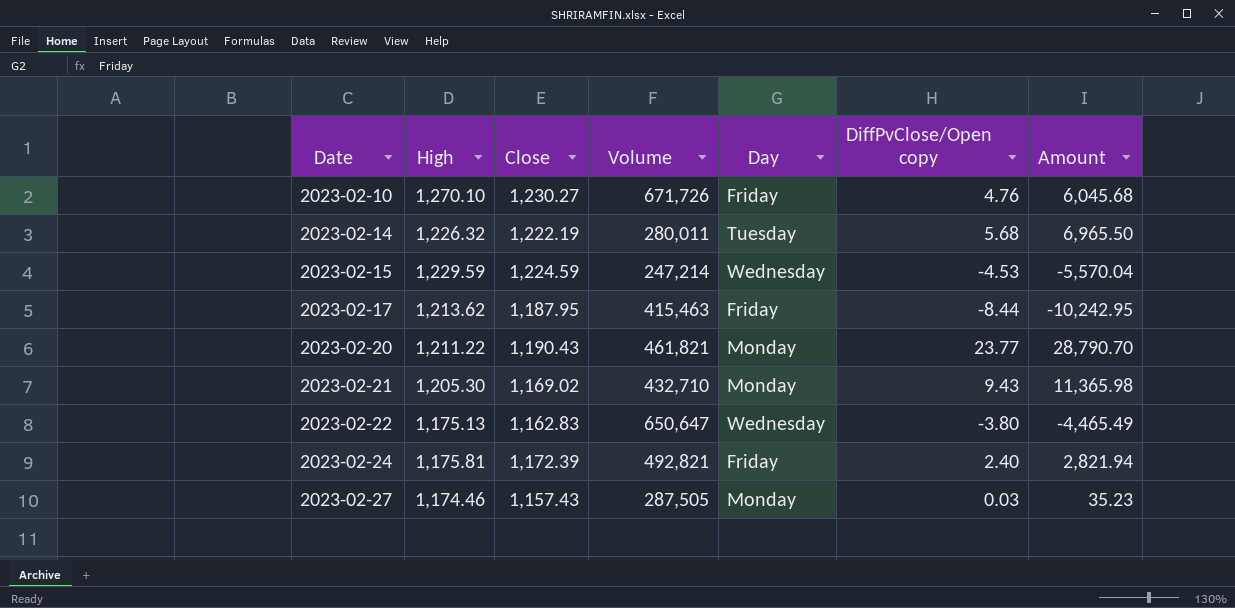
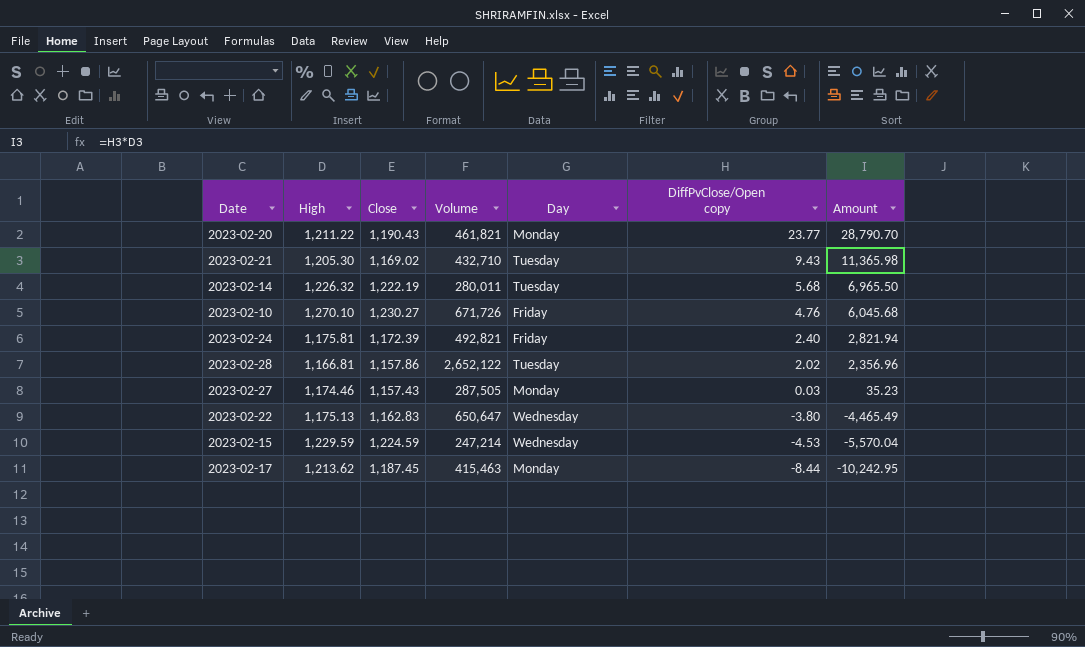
row order: Date ascending -> DiffPvClose/Open copy descending
2023-02-21 | Day: Monday -> Tuesday
row 2023-02-28: none -> 1,166.81 | 1,157.86 | 2,652,122 | Tuesday | 2.02 | 2,356.96
2023-02-17 | Close: 1,187.95 -> 1,187.45
2023-02-17 | Day: Friday -> Monday

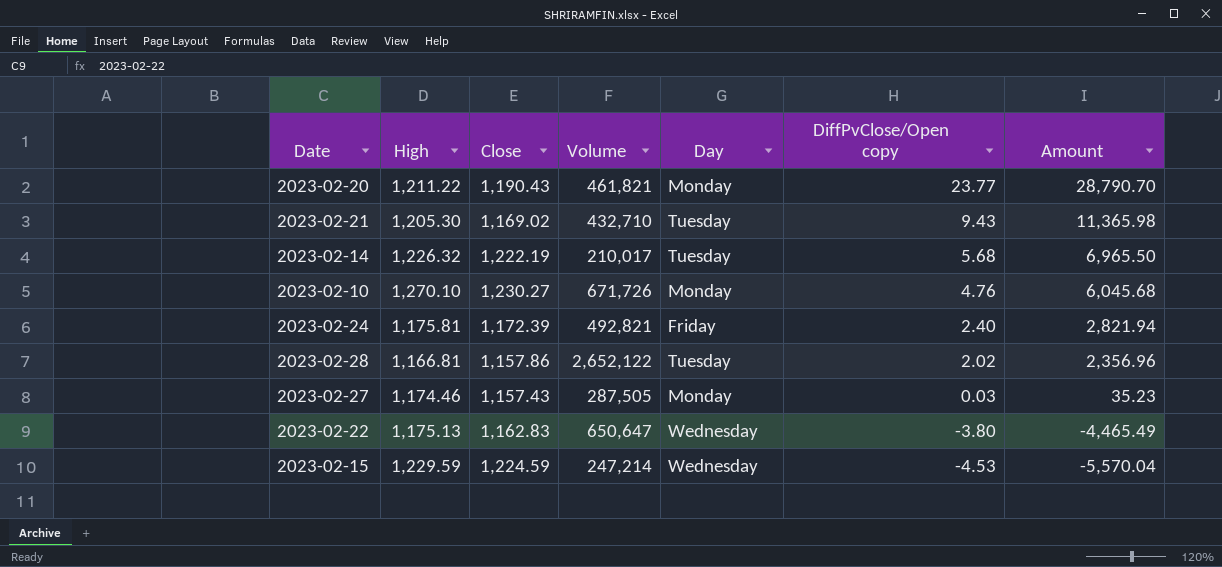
row 2023-02-17: 1,213.62 | 1,187.45 | 415,463 | Monday | -8.44 | -10,242.95 -> none
2023-02-14 | Volume: 280,011 -> 210,017
2023-02-10 | Day: Friday -> Monday

